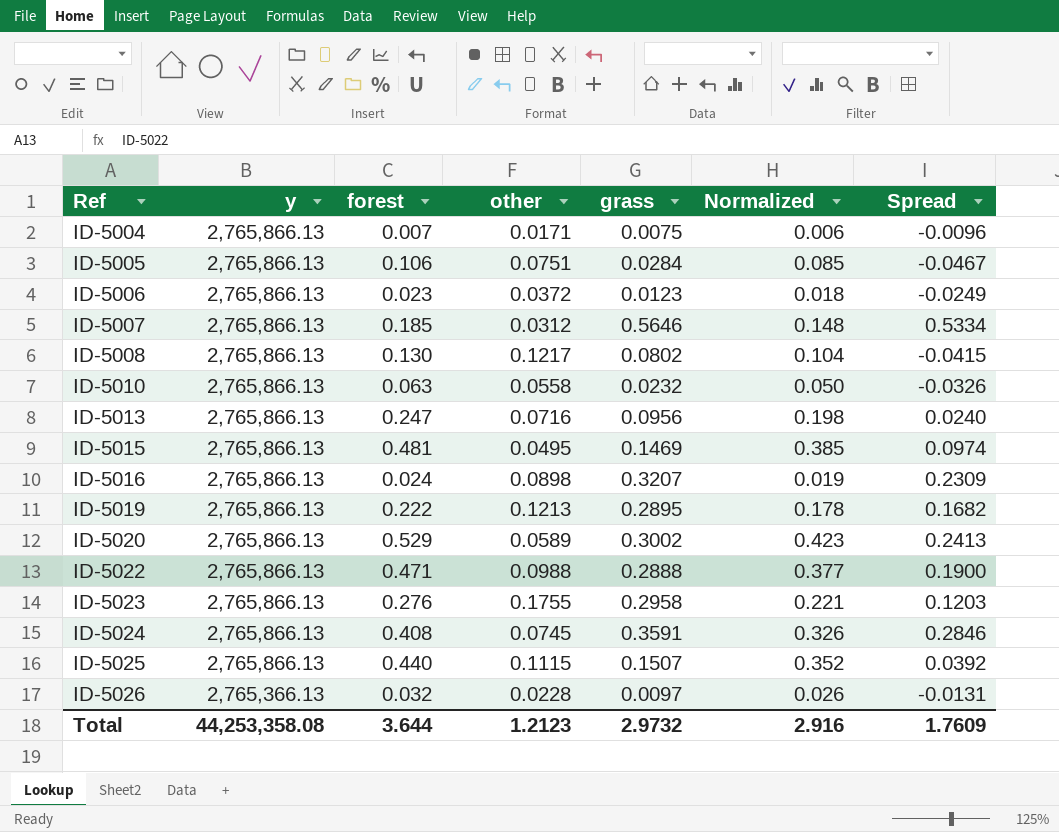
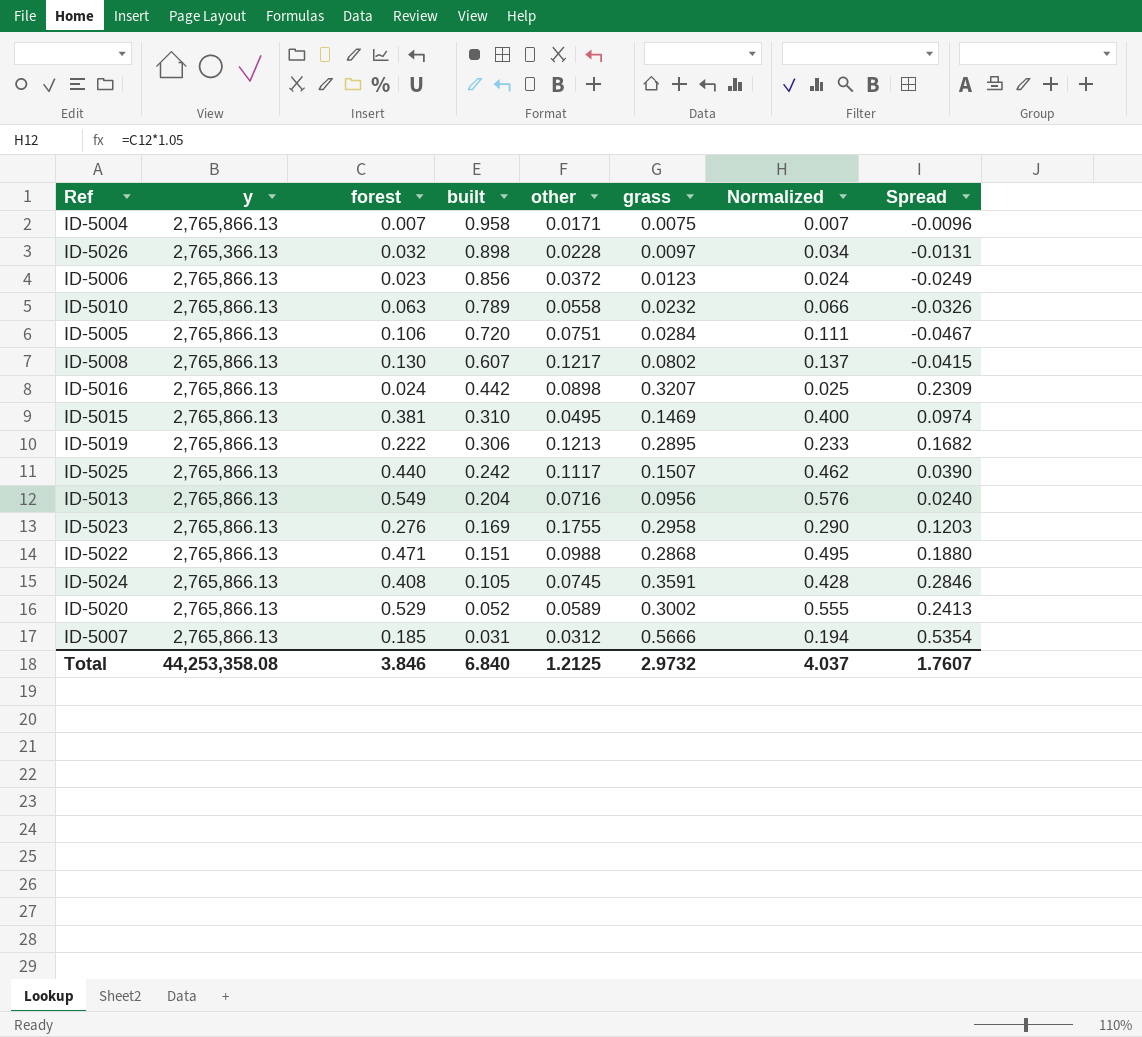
row order: Ref ascending -> built descending
column built | position: none -> 4
column Normalized | formula: [forest] * 0.8 -> [forest] * 1.05
ID-5015 | forest: 0.481 -> 0.381
ID-5025 | other: 0.1115 -> 0.1117
ID-5025 | Spread: 0.0392 -> 0.0390
ID-5013 | forest: 0.247 -> 0.549
ID-5022 | grass: 0.2888 -> 0.2868
ID-5022 | Spread: 0.1900 -> 0.1880
ID-5007 | grass: 0.5646 -> 0.5666
ID-5007 | Spread: 0.5334 -> 0.5354
Total | forest: 3.644 -> 3.846
Total | other: 1.2123 -> 1.2125
Total | Normalized: 2.916 -> 4.037
Total | Spread: 1.7609 -> 1.7607

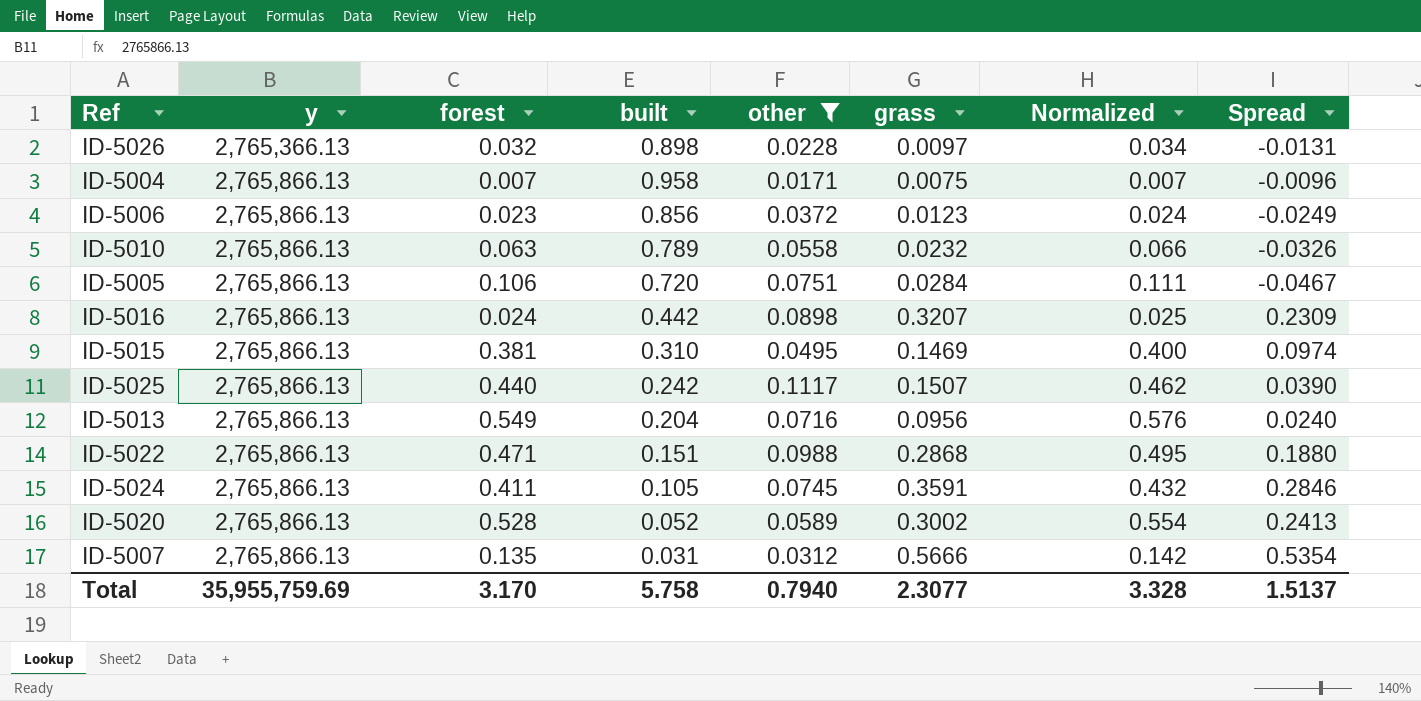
filter: none -> other <= 0.1117
row order: built descending -> y ascending
ID-5024 | forest: 0.408 -> 0.411
ID-5024 | Normalized: 0.428 -> 0.432
ID-5020 | forest: 0.529 -> 0.528
ID-5020 | Normalized: 0.555 -> 0.554
ID-5007 | forest: 0.185 -> 0.135
ID-5007 | Normalized: 0.194 -> 0.142
Total | y: 44,253,358.08 -> 35,955,759.69
Total | forest: 3.846 -> 3.170
Total | built: 6.840 -> 5.758
Total | other: 1.2125 -> 0.7940
Total | grass: 2.9732 -> 2.3077
Total | Normalized: 4.037 -> 3.328
Total | Spread: 1.7607 -> 1.5137

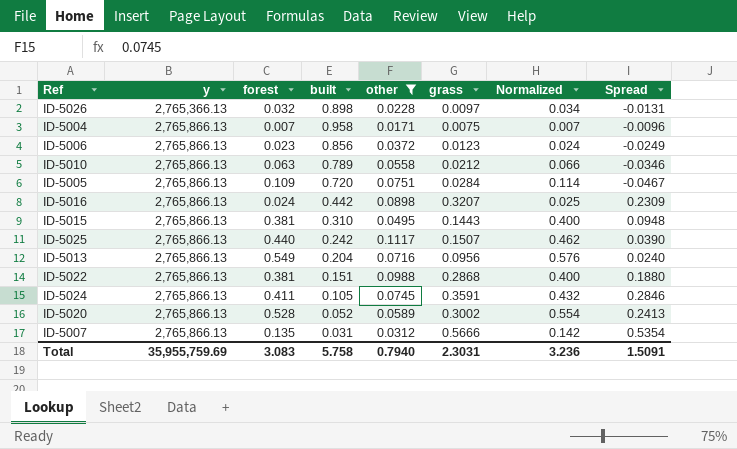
ID-5010 | grass: 0.0232 -> 0.0212
ID-5010 | Spread: -0.0326 -> -0.0346
ID-5005 | forest: 0.106 -> 0.109
ID-5005 | Normalized: 0.111 -> 0.114
ID-5015 | grass: 0.1469 -> 0.1443
ID-5015 | Spread: 0.0974 -> 0.0948
ID-5022 | forest: 0.471 -> 0.381
ID-5022 | Normalized: 0.495 -> 0.400
Total | forest: 3.170 -> 3.083
Total | grass: 2.3077 -> 2.3031
Total | Normalized: 3.328 -> 3.236
Total | Spread: 1.5137 -> 1.5091

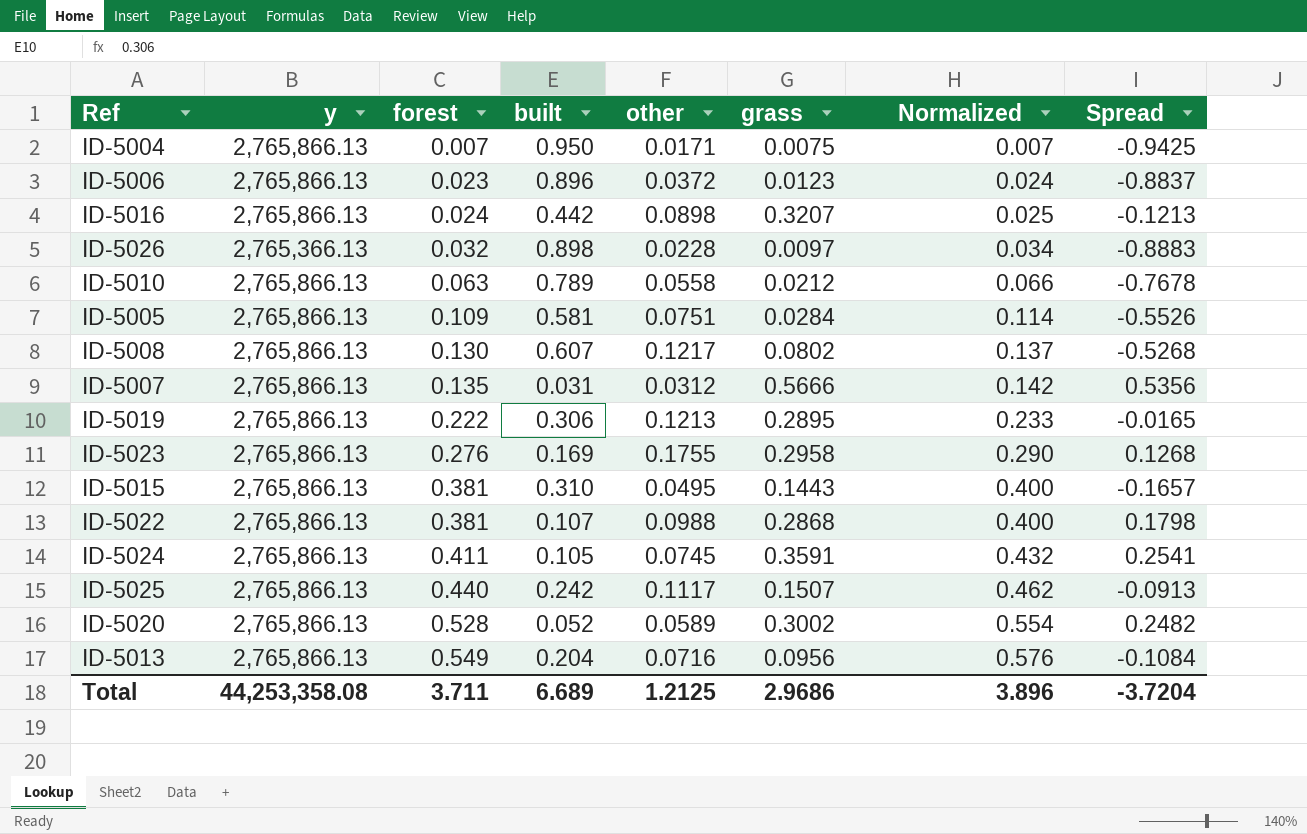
filter: other <= 0.1117 -> none
row order: y ascending -> forest ascending
column Spread | formula: [grass] - [other] -> [grass] - [built]
ID-5004 | built: 0.958 -> 0.950
ID-5006 | built: 0.856 -> 0.896
ID-5005 | built: 0.720 -> 0.581
ID-5022 | built: 0.151 -> 0.107
Total | y: 35,955,759.69 -> 44,253,358.08
Total | forest: 3.083 -> 3.711
Total | built: 5.758 -> 6.689
Total | other: 0.7940 -> 1.2125
Total | grass: 2.3031 -> 2.9686
Total | Normalized: 3.236 -> 3.896
Total | Spread: 1.5091 -> -3.7204

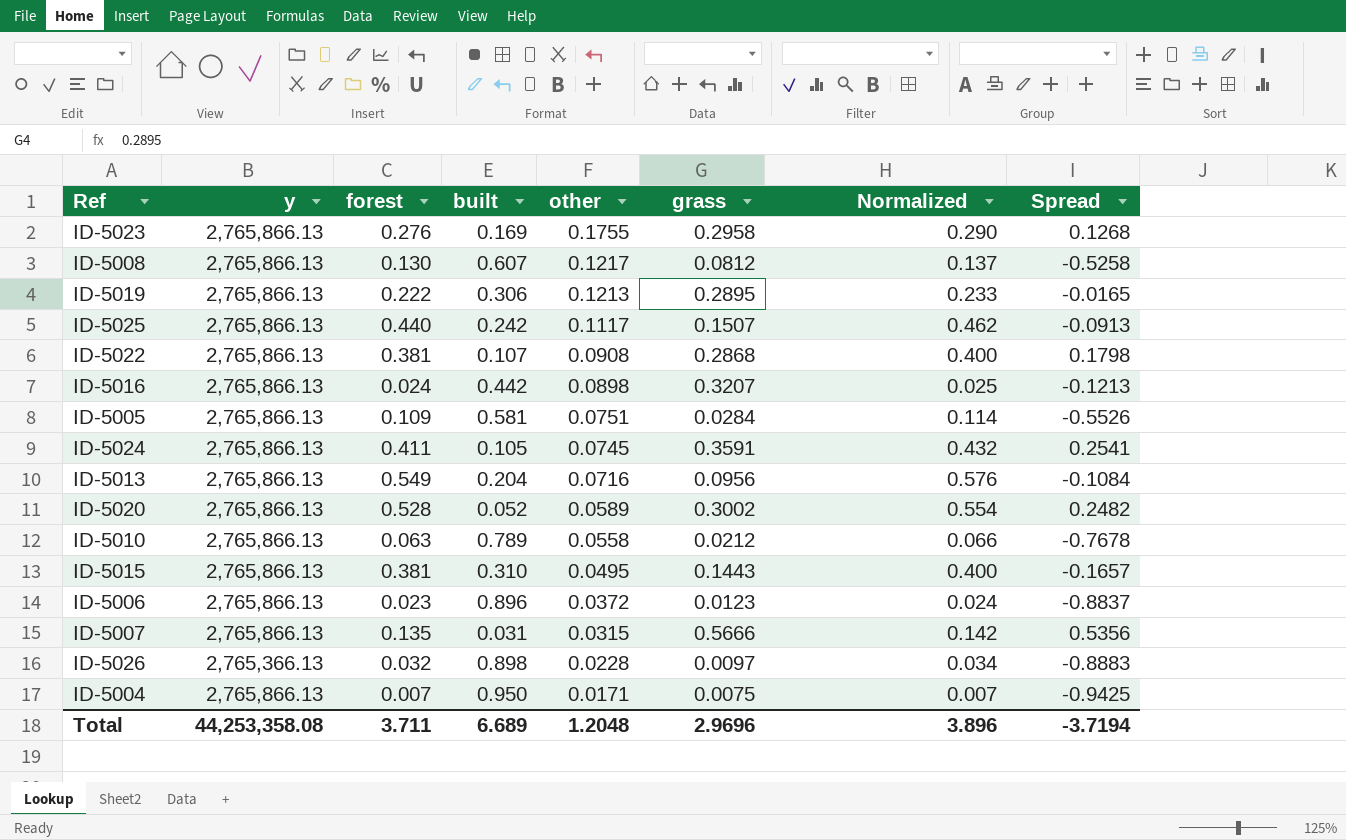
row order: forest ascending -> other descending
ID-5008 | grass: 0.0802 -> 0.0812
ID-5008 | Spread: -0.5268 -> -0.5258
ID-5022 | other: 0.0988 -> 0.0908
ID-5007 | other: 0.0312 -> 0.0315
Total | other: 1.2125 -> 1.2048
Total | grass: 2.9686 -> 2.9696
Total | Spread: -3.7204 -> -3.7194

